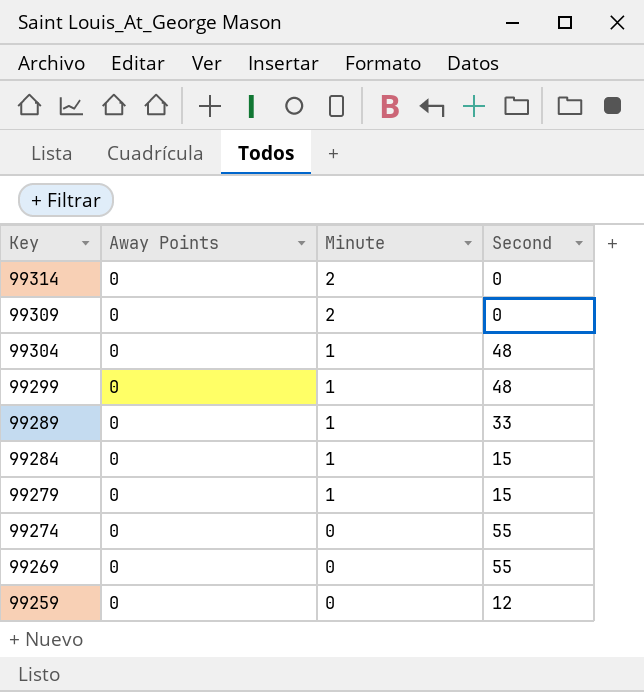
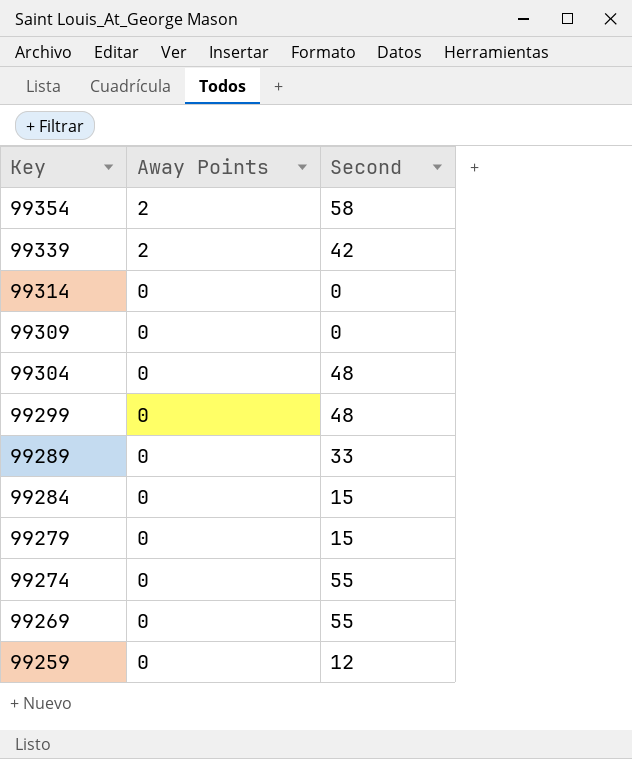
column Minute | position: 3 -> none
row 99354: none -> 2 | 58
row 99339: none -> 2 | 42

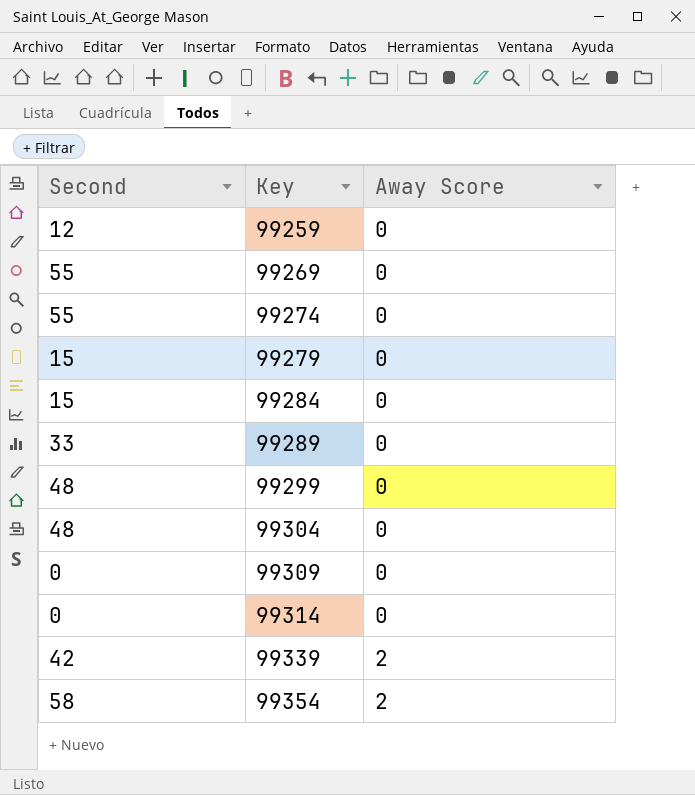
row order: Key descending -> Key ascending
column Second | position: 3 -> 1
column name: Away Points -> Away Score

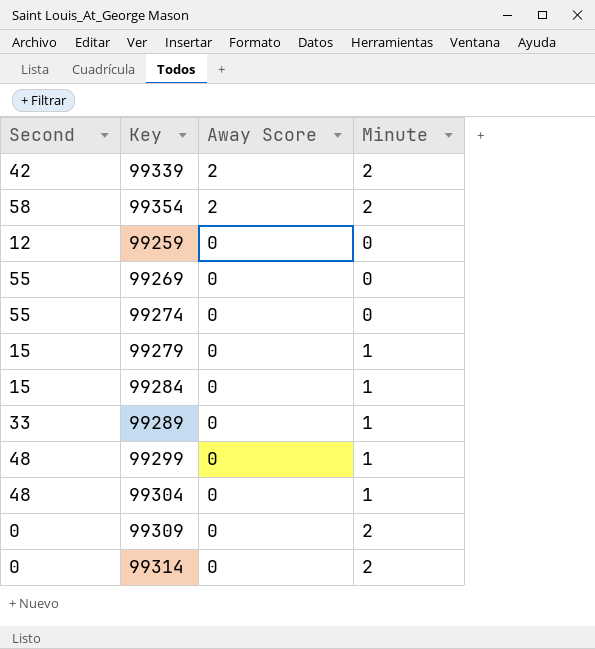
row order: Key ascending -> Away Score descending
column Minute | position: none -> 4

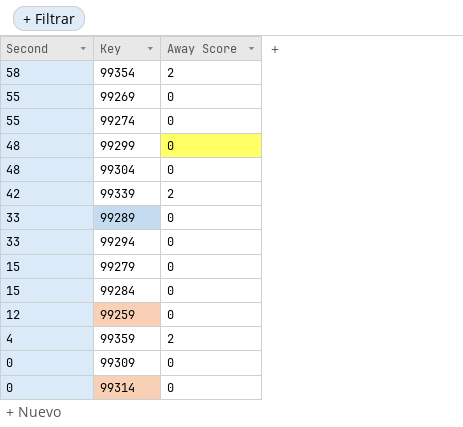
row order: Away Score descending -> Second descending
column Minute | position: 4 -> none
row 99294: none -> 33 | 0
row 99359: none -> 4 | 2

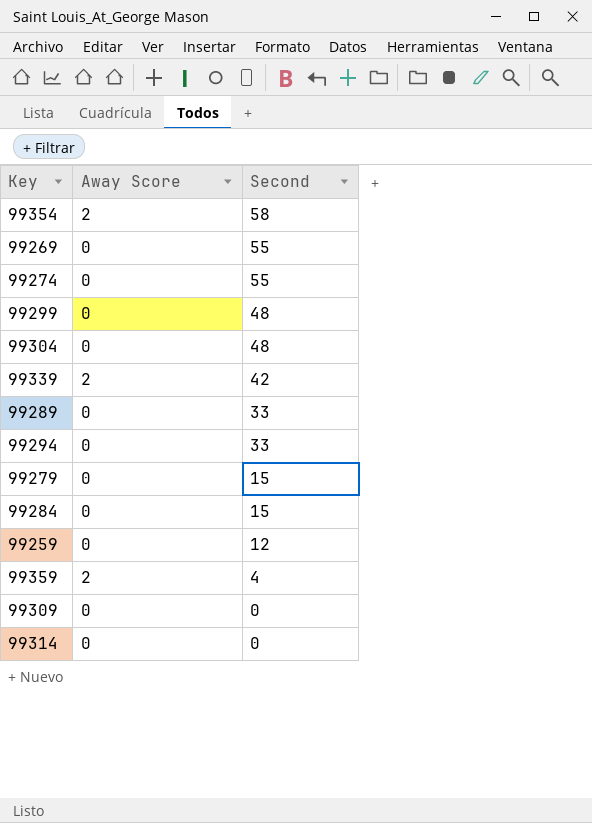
column Second | position: 1 -> 3

